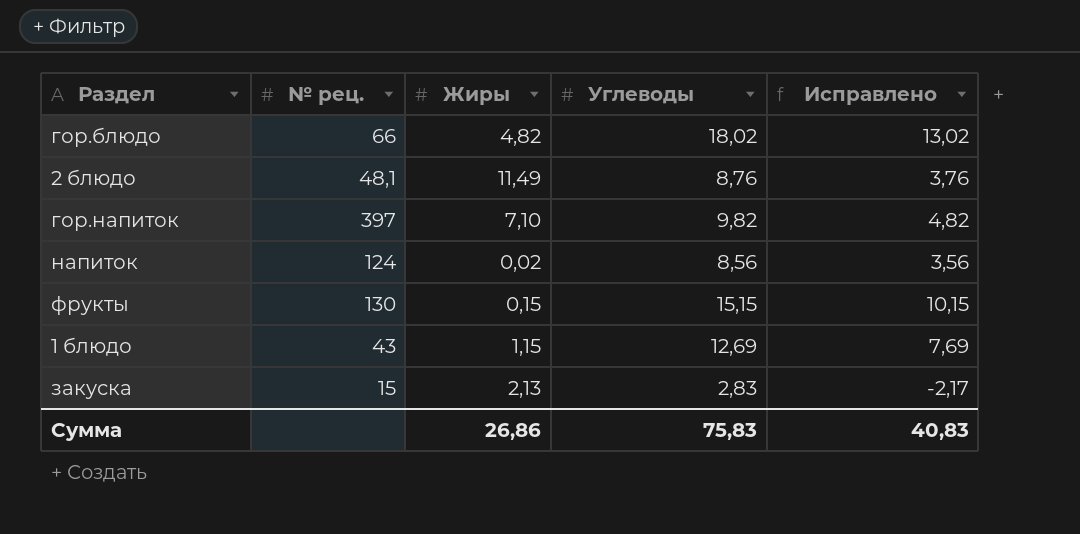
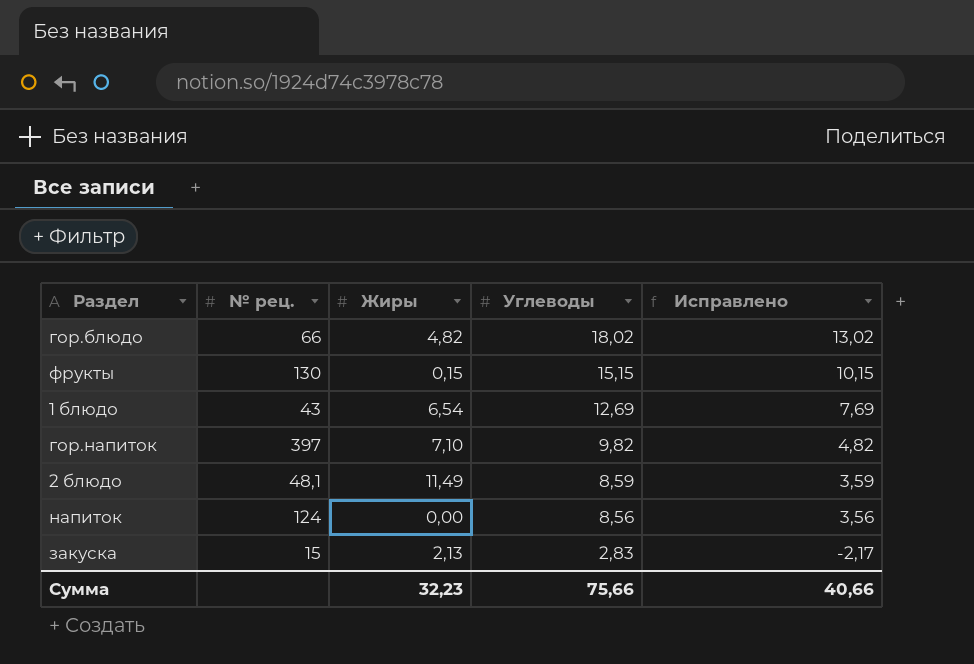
row order: none -> Углеводы descending
1 блюдо | Жиры: 1,15 -> 6,54
2 блюдо | Углеводы: 8,76 -> 8,59
2 блюдо | Исправлено: 3,76 -> 3,59
напиток | Жиры: 0,02 -> 0,00
Сумма | Жиры: 26,86 -> 32,23
Сумма | Углеводы: 75,83 -> 75,66
Сумма | Исправлено: 40,83 -> 40,66

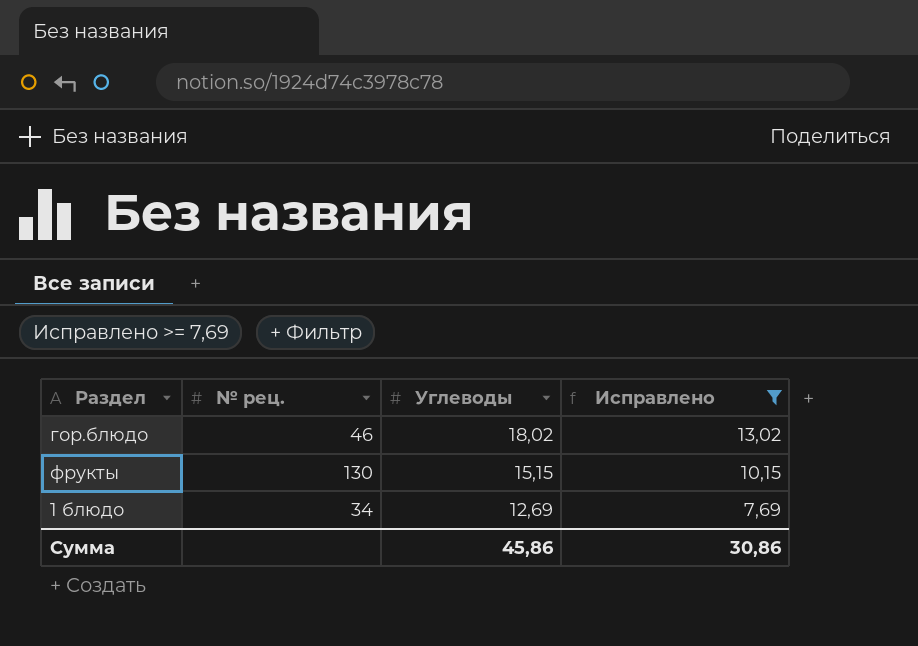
filter: none -> Исправлено >= 7,69
column Жиры | position: 3 -> none
гор.блюдо | № рец.: 66 -> 46
1 блюдо | № рец.: 43 -> 34
Сумма | Углеводы: 75,66 -> 45,86
Сумма | Исправлено: 40,66 -> 30,86

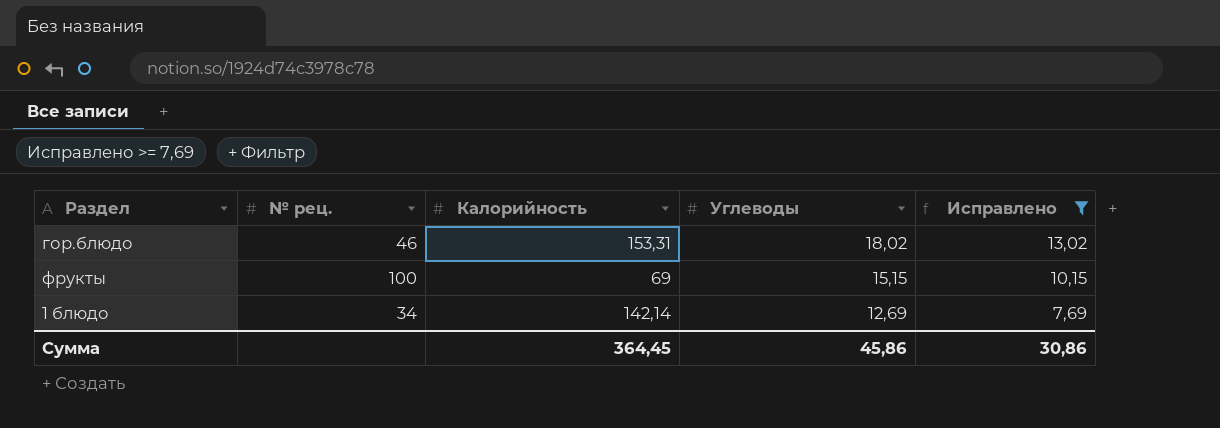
column Калорийность | position: none -> 3
фрукты | № рец.: 130 -> 100

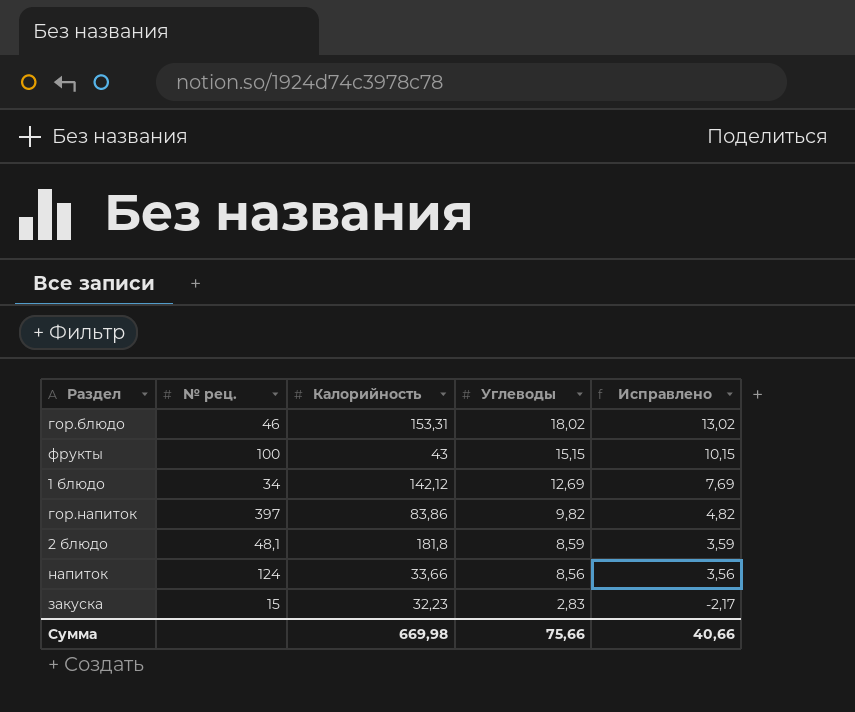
filter: Исправлено >= 7,69 -> none
фрукты | Калорийность: 69 -> 43
1 блюдо | Калорийность: 142,14 -> 142,12
Сумма | Калорийность: 364,45 -> 669,98
Сумма | Углеводы: 45,86 -> 75,66
Сумма | Исправлено: 30,86 -> 40,66

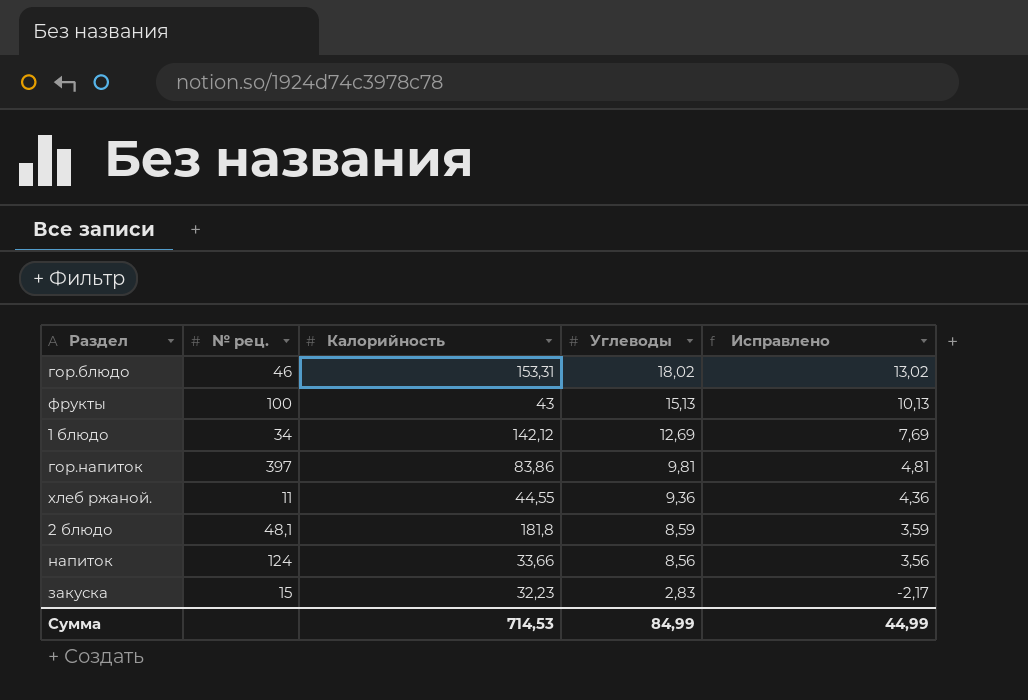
фрукты | Углеводы: 15,15 -> 15,13
фрукты | Исправлено: 10,15 -> 10,13
гор.напиток | Углеводы: 9,82 -> 9,81
гор.напиток | Исправлено: 4,82 -> 4,81
row хлеб ржаной.: none -> 11 | 44,55 | 9,36 | 4,36
Сумма | Калорийность: 669,98 -> 714,53
Сумма | Углеводы: 75,66 -> 84,99
Сумма | Исправлено: 40,66 -> 44,99

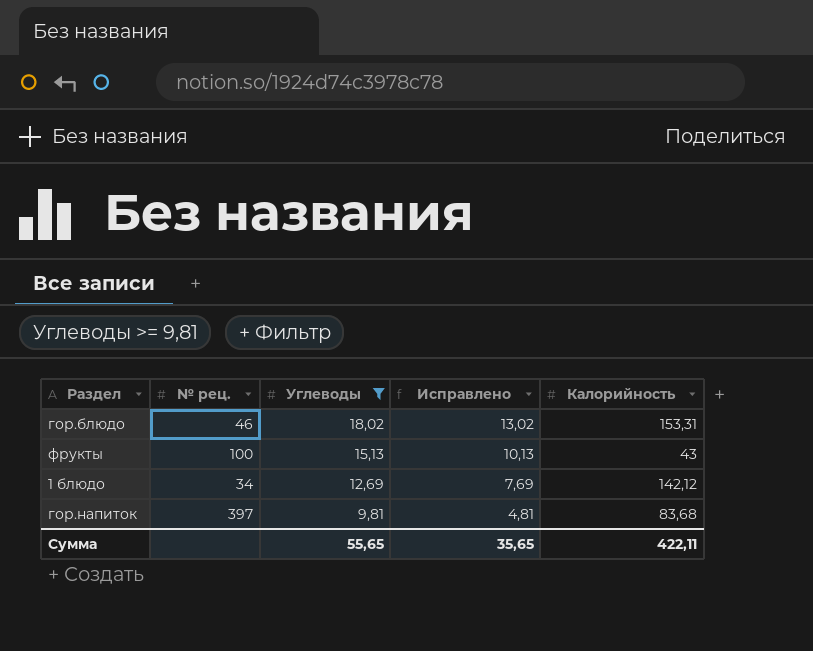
filter: none -> Углеводы >= 9,81
column Калорийность | position: 3 -> 5
гор.напиток | Калорийность: 83,86 -> 83,68
Сумма | Углеводы: 84,99 -> 55,65
Сумма | Исправлено: 44,99 -> 35,65
Сумма | Калорийность: 714,53 -> 422,11

